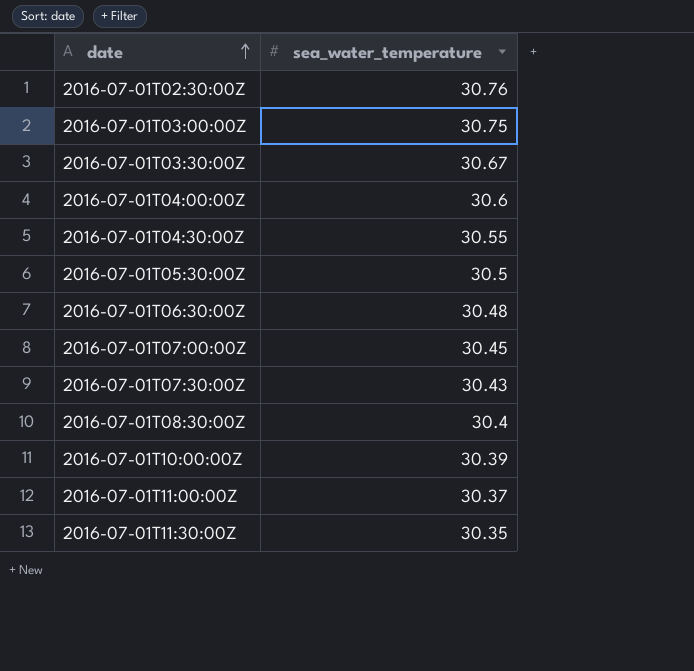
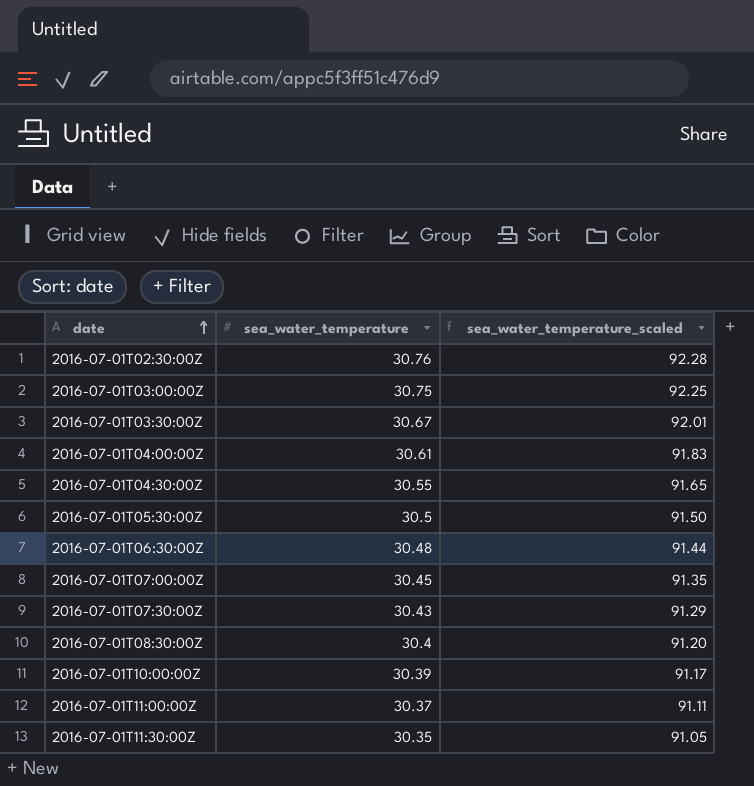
column sea_water_temperature_scaled | formula: none -> [sea_water_temperature] * 3
2016-07-01T04:00:00Z | sea_water_temperature: 30.6 -> 30.61

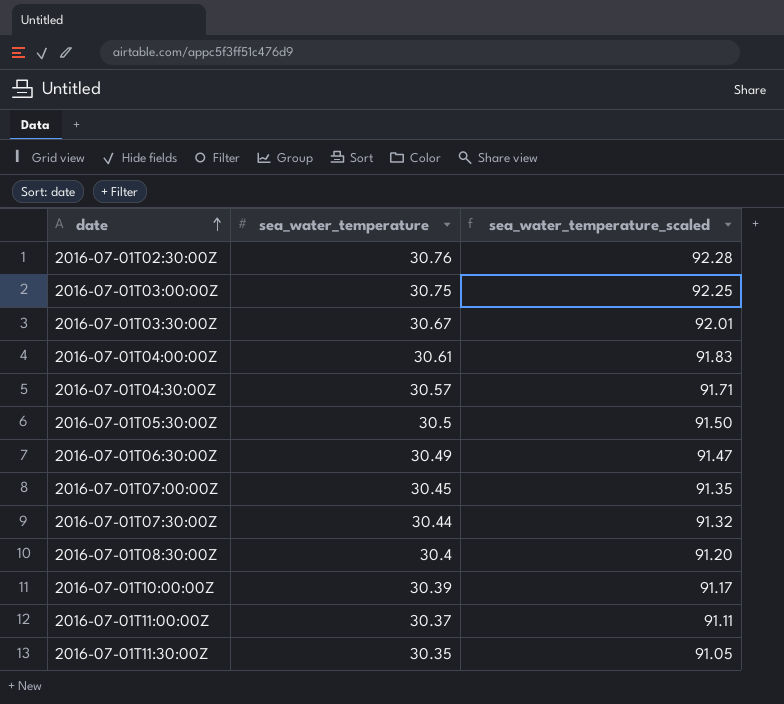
2016-07-01T04:30:00Z | sea_water_temperature: 30.55 -> 30.57
2016-07-01T04:30:00Z | sea_water_temperature_scaled: 91.65 -> 91.71
2016-07-01T06:30:00Z | sea_water_temperature: 30.48 -> 30.49
2016-07-01T06:30:00Z | sea_water_temperature_scaled: 91.44 -> 91.47
2016-07-01T07:30:00Z | sea_water_temperature: 30.43 -> 30.44
2016-07-01T07:30:00Z | sea_water_temperature_scaled: 91.29 -> 91.32

